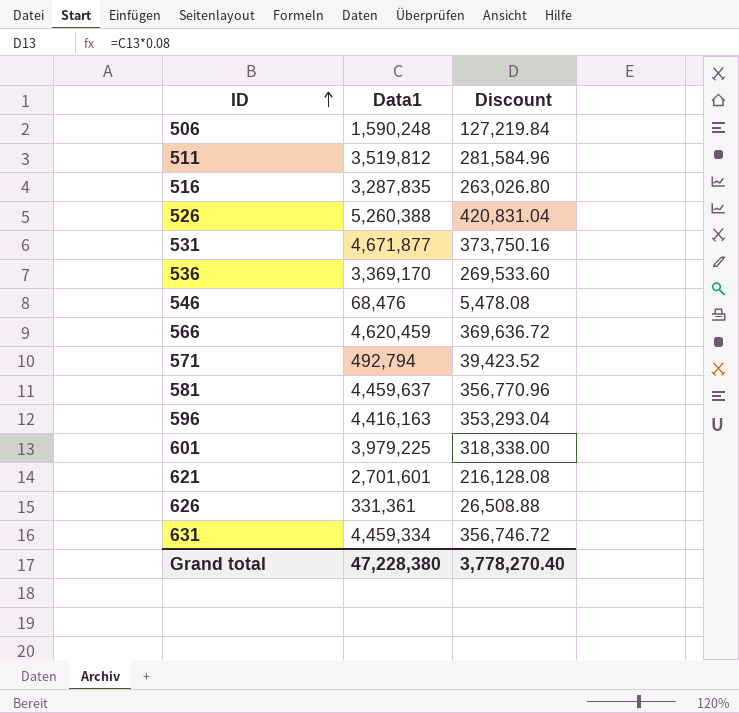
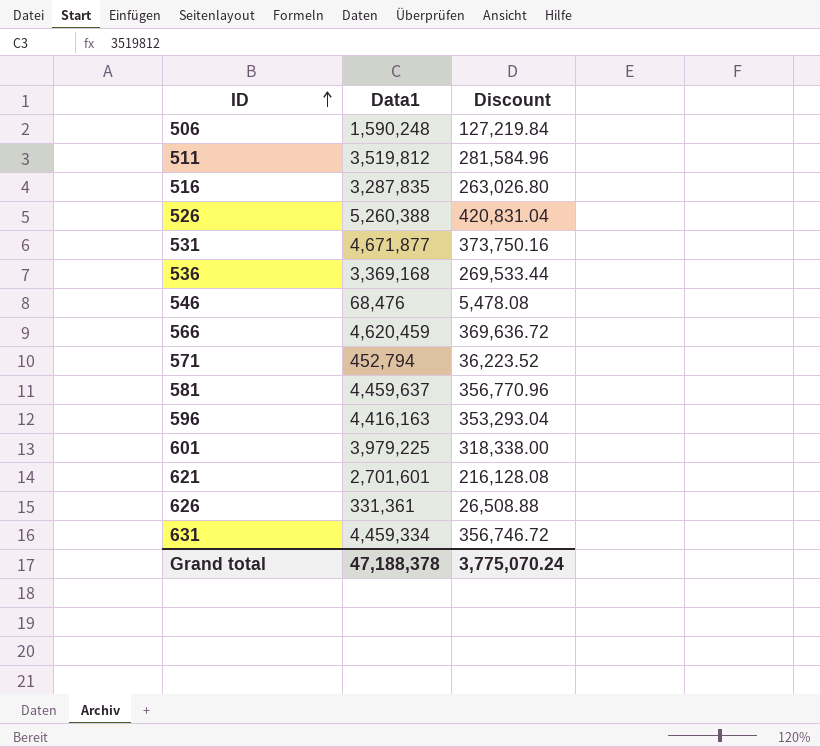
536 | Data1: 3,369,170 -> 3,369,168
536 | Discount: 269,533.60 -> 269,533.44
571 | Data1: 492,794 -> 452,794
571 | Discount: 39,423.52 -> 36,223.52
Grand total | Data1: 47,228,380 -> 47,188,378
Grand total | Discount: 3,778,270.40 -> 3,775,070.24

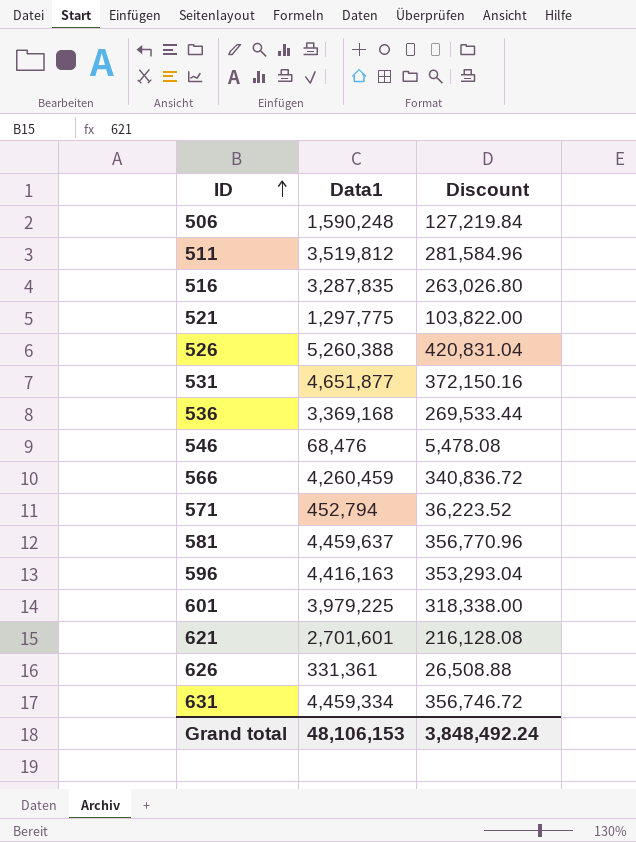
row 521: none -> 1,297,775 | 103,822.00
531 | Data1: 4,671,877 -> 4,651,877
531 | Discount: 373,750.16 -> 372,150.16
566 | Data1: 4,620,459 -> 4,260,459
566 | Discount: 369,636.72 -> 340,836.72
Grand total | Data1: 47,188,378 -> 48,106,153
Grand total | Discount: 3,775,070.24 -> 3,848,492.24

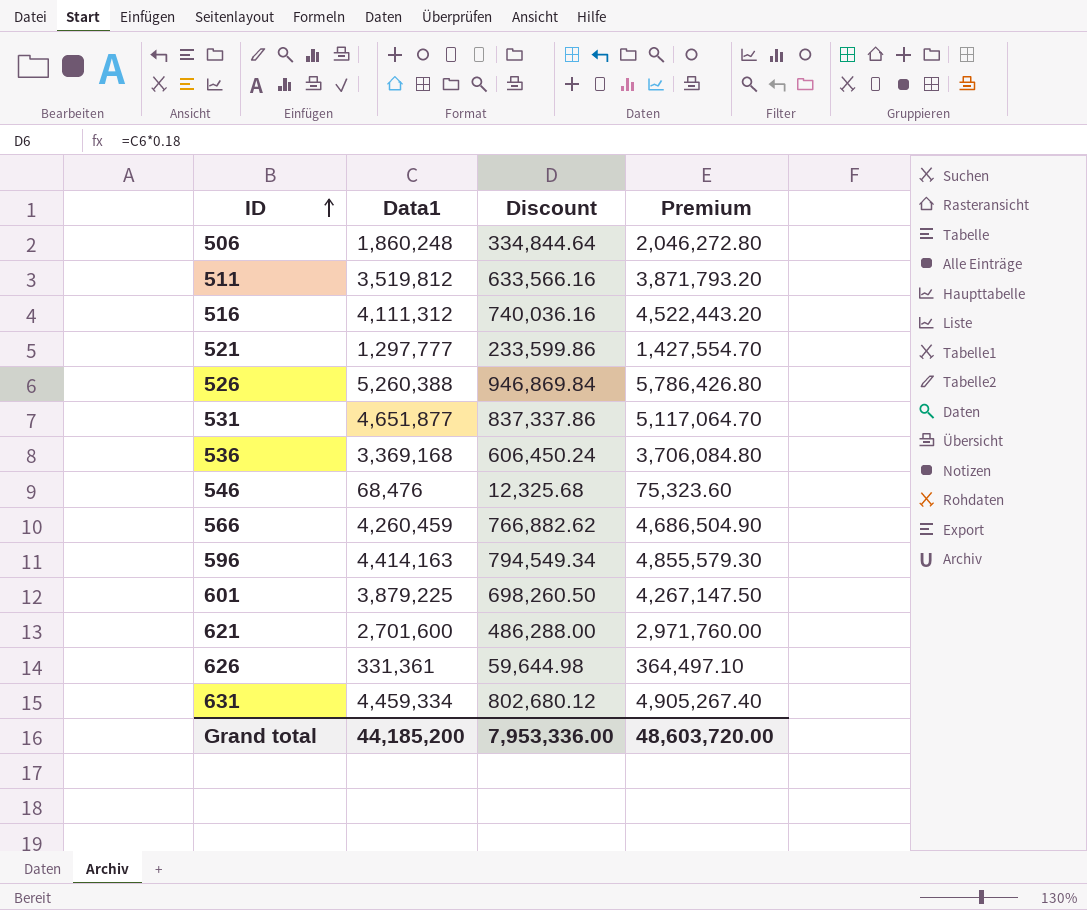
column Discount | formula: [Data1] * 0.08 -> [Data1] * 0.18
column Premium | formula: none -> [Data1] * 1.1
row 571: 452,794 | 36,223.52 -> none
row 581: 4,459,637 | 356,770.96 -> none
506 | Data1: 1,590,248 -> 1,860,248
516 | Data1: 3,287,835 -> 4,111,312
521 | Data1: 1,297,775 -> 1,297,777
596 | Data1: 4,416,163 -> 4,414,163
601 | Data1: 3,979,225 -> 3,879,225
621 | Data1: 2,701,601 -> 2,701,600
Grand total | Data1: 48,106,153 -> 44,185,200
Grand total | Discount: 3,848,492.24 -> 7,953,336.00

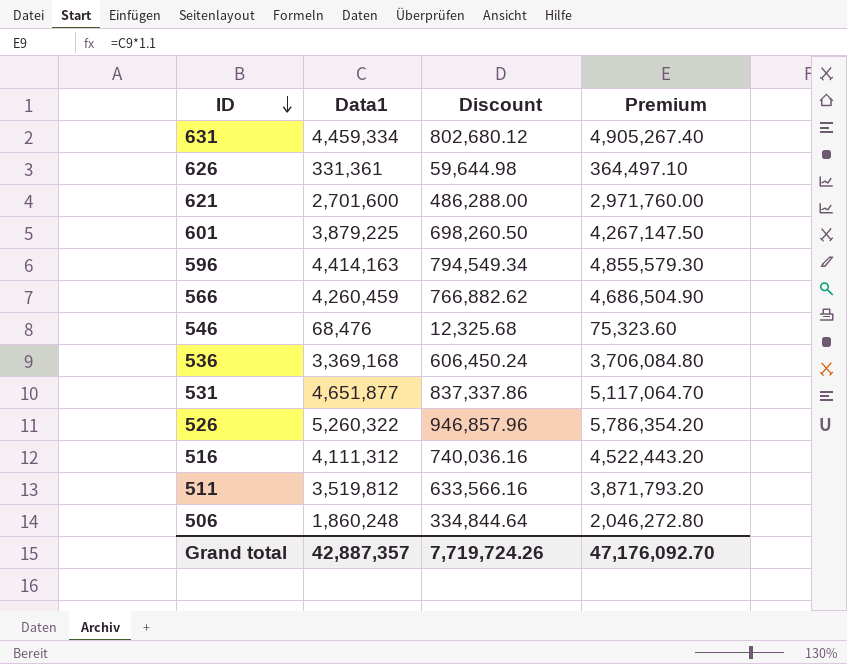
row order: ID ascending -> ID descending
row 521: 1,297,777 | 233,599.86 | 1,427,554.70 -> none
526 | Data1: 5,260,388 -> 5,260,322
526 | Discount: 946,869.84 -> 946,857.96
526 | Premium: 5,786,426.80 -> 5,786,354.20
Grand total | Data1: 44,185,200 -> 42,887,357
Grand total | Discount: 7,953,336.00 -> 7,719,724.26
Grand total | Premium: 48,603,720.00 -> 47,176,092.70

